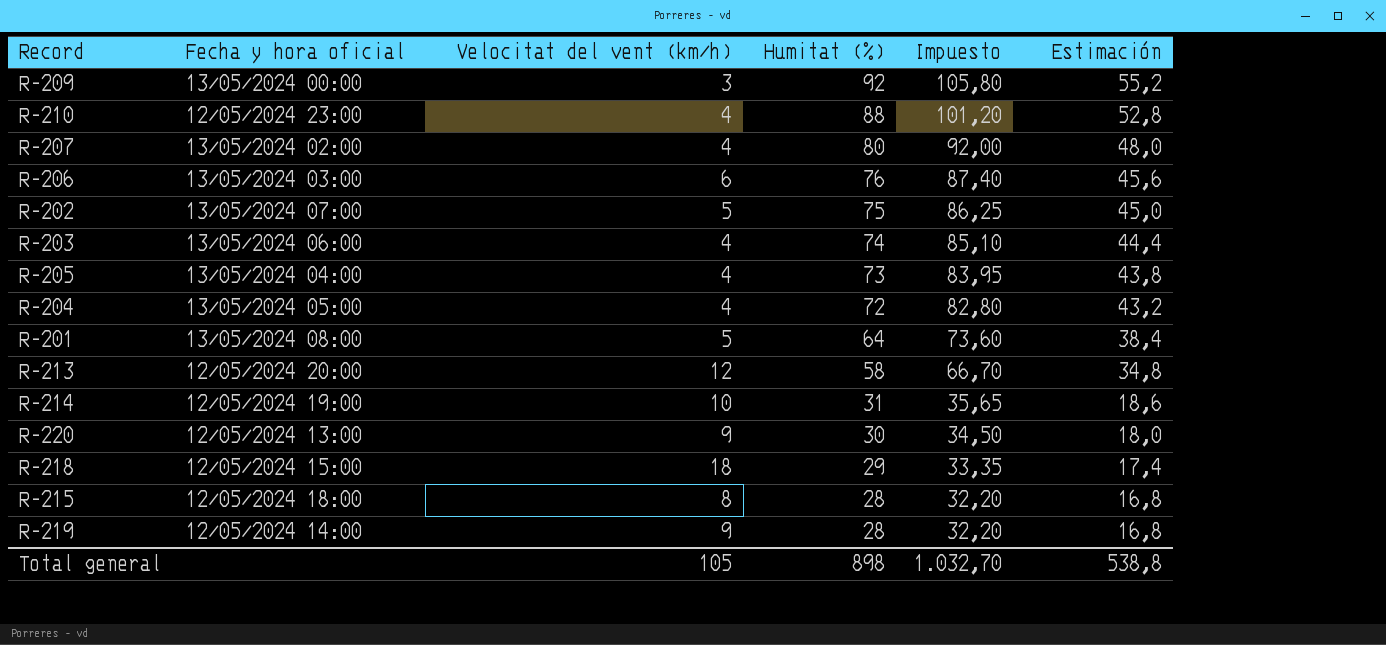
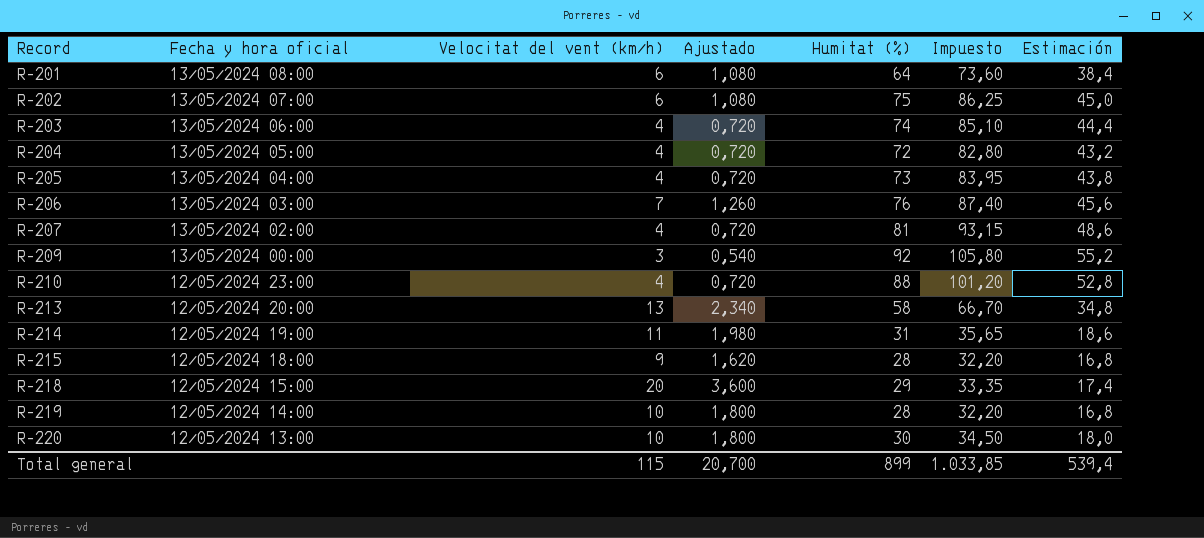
row order: Humitat (%) descending -> Record ascending
column Ajustado | formula: none -> [Velocitat del vent (km/h)] * 0,18
R-201 | Velocitat del vent (km/h): 5 -> 6
R-202 | Velocitat del vent (km/h): 5 -> 6
R-206 | Velocitat del vent (km/h): 6 -> 7
R-207 | Humitat (%): 80 -> 81
R-207 | Impuesto: 92,00 -> 93,15
R-207 | Estimación: 48,0 -> 48,6
R-213 | Velocitat del vent (km/h): 12 -> 13
R-214 | Velocitat del vent (km/h): 10 -> 11
R-215 | Velocitat del vent (km/h): 8 -> 9
R-218 | Velocitat del vent (km/h): 18 -> 20
R-219 | Velocitat del vent (km/h): 9 -> 10
R-220 | Velocitat del vent (km/h): 9 -> 10
Total general | Velocitat del vent (km/h): 105 -> 115
Total general | Humitat (%): 898 -> 899
Total general | Impuesto: 1.032,70 -> 1.033,85
Total general | Estimación: 538,8 -> 539,4

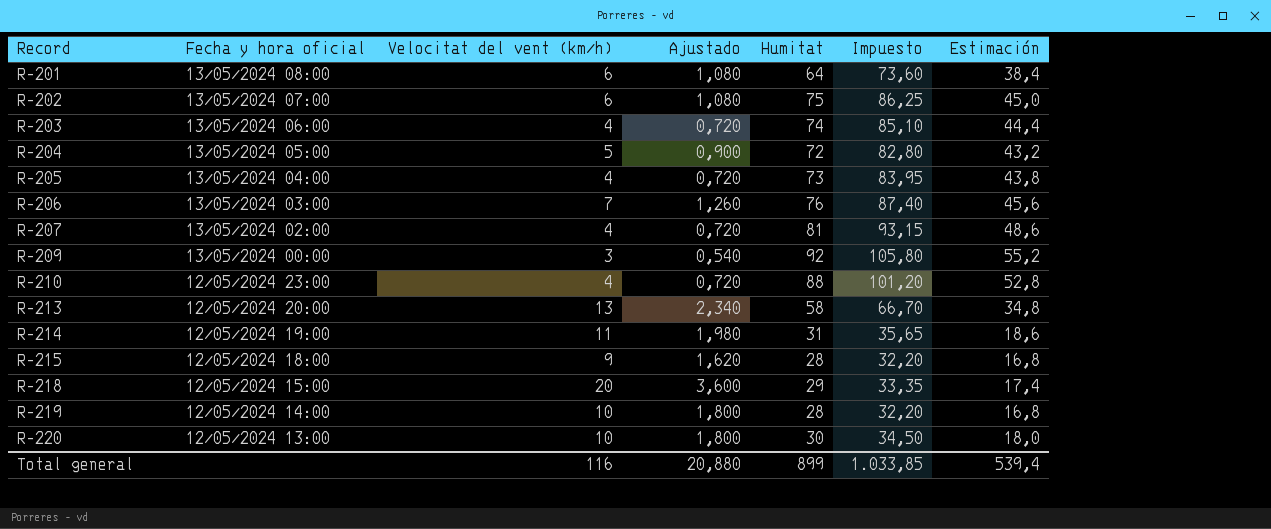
column name: Humitat (%) -> Humitat
R-204 | Velocitat del vent (km/h): 4 -> 5
R-204 | Ajustado: 0,720 -> 0,900
Total general | Velocitat del vent (km/h): 115 -> 116
Total general | Ajustado: 20,700 -> 20,880

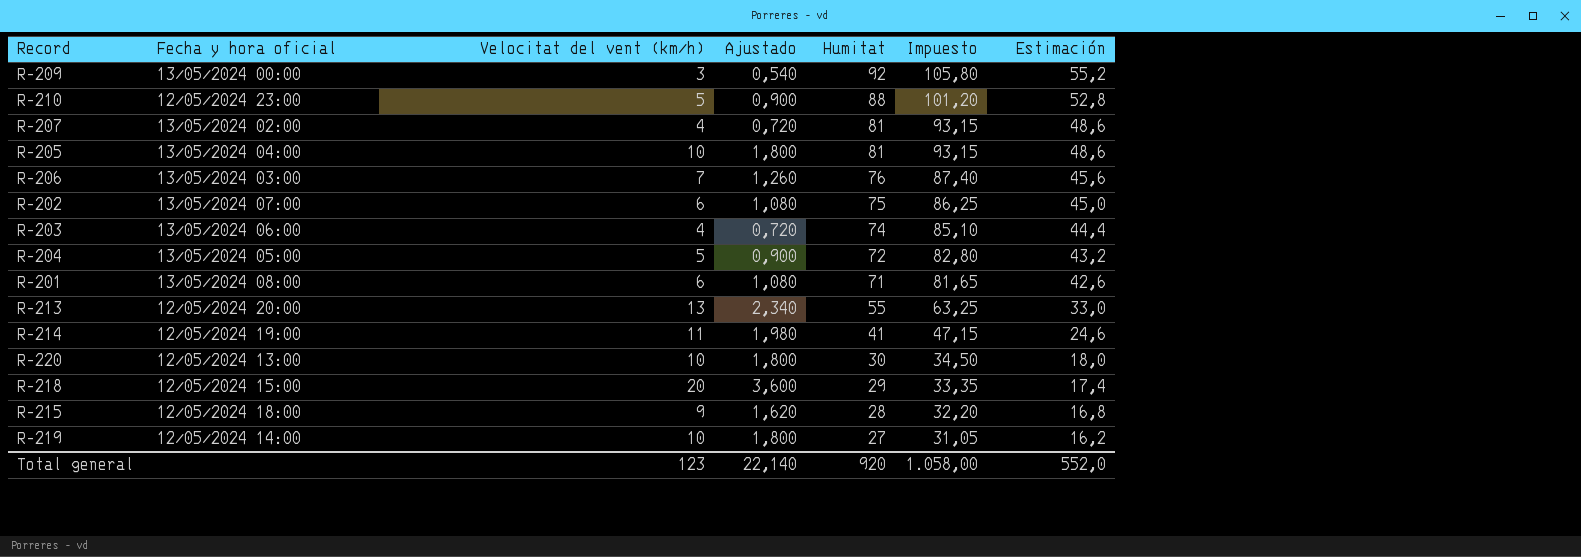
row order: Record ascending -> Humitat descending
R-210 | Velocitat del vent (km/h): 4 -> 5
R-210 | Ajustado: 0,720 -> 0,900
R-205 | Velocitat del vent (km/h): 4 -> 10
R-205 | Ajustado: 0,720 -> 1,800
R-205 | Humitat: 73 -> 81
R-205 | Impuesto: 83,95 -> 93,15
R-205 | Estimación: 43,8 -> 48,6
R-201 | Humitat: 64 -> 71
R-201 | Impuesto: 73,60 -> 81,65
R-201 | Estimación: 38,4 -> 42,6
R-213 | Humitat: 58 -> 55
R-213 | Impuesto: 66,70 -> 63,25
R-213 | Estimación: 34,8 -> 33,0
R-214 | Humitat: 31 -> 41
R-214 | Impuesto: 35,65 -> 47,15
R-214 | Estimación: 18,6 -> 24,6
R-219 | Humitat: 28 -> 27
R-219 | Impuesto: 32,20 -> 31,05
R-219 | Estimación: 16,8 -> 16,2
Total general | Velocitat del vent (km/h): 116 -> 123
Total general | Ajustado: 20,880 -> 22,140
Total general | Humitat: 899 -> 920
Total general | Impuesto: 1.033,85 -> 1.058,00
Total general | Estimación: 539,4 -> 552,0

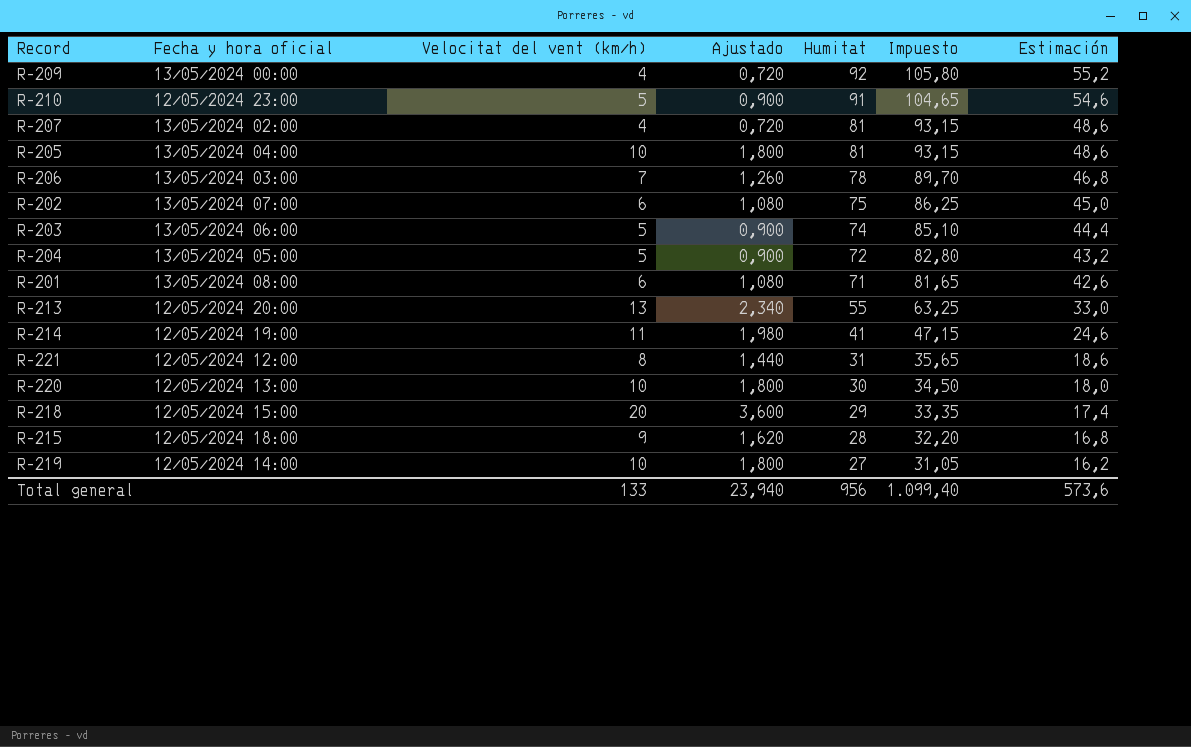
R-209 | Velocitat del vent (km/h): 3 -> 4
R-209 | Ajustado: 0,540 -> 0,720
R-210 | Humitat: 88 -> 91
R-210 | Impuesto: 101,20 -> 104,65
R-210 | Estimación: 52,8 -> 54,6
R-206 | Humitat: 76 -> 78
R-206 | Impuesto: 87,40 -> 89,70
R-206 | Estimación: 45,6 -> 46,8
R-203 | Velocitat del vent (km/h): 4 -> 5
R-203 | Ajustado: 0,720 -> 0,900
row R-221: none -> 12/05/2024 12:00 | 8 | 1,440 | 31 | 35,65 | 18,6
Total general | Velocitat del vent (km/h): 123 -> 133
Total general | Ajustado: 22,140 -> 23,940
Total general | Humitat: 920 -> 956
Total general | Impuesto: 1.058,00 -> 1.099,40
Total general | Estimación: 552,0 -> 573,6

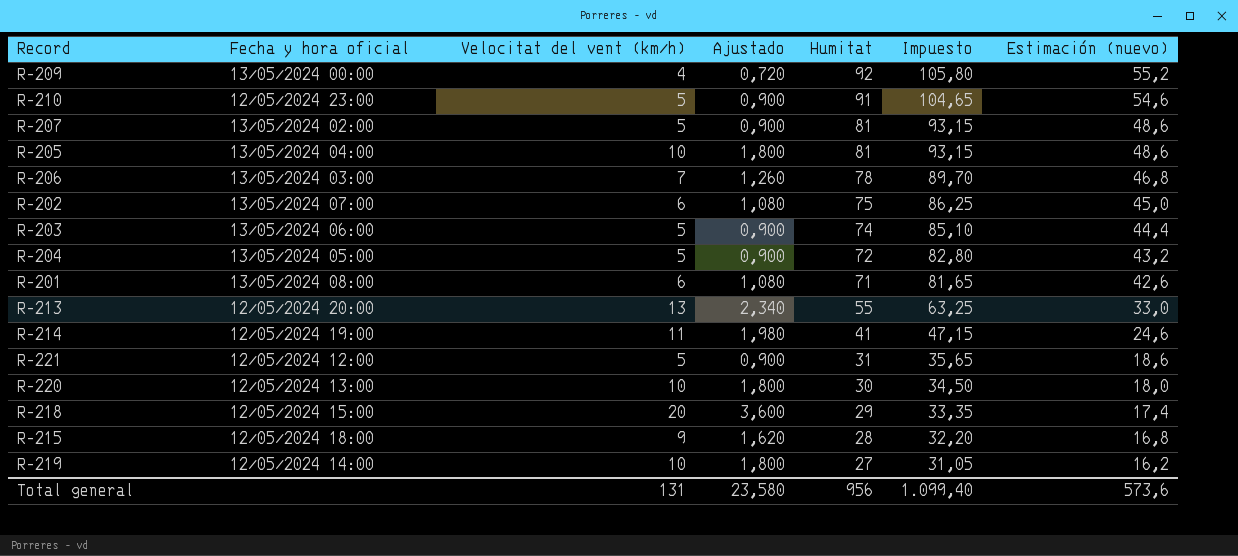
column name: Estimación -> Estimación (nuevo)
R-207 | Velocitat del vent (km/h): 4 -> 5
R-207 | Ajustado: 0,720 -> 0,900
R-221 | Velocitat del vent (km/h): 8 -> 5
R-221 | Ajustado: 1,440 -> 0,900
Total general | Velocitat del vent (km/h): 133 -> 131
Total general | Ajustado: 23,940 -> 23,580

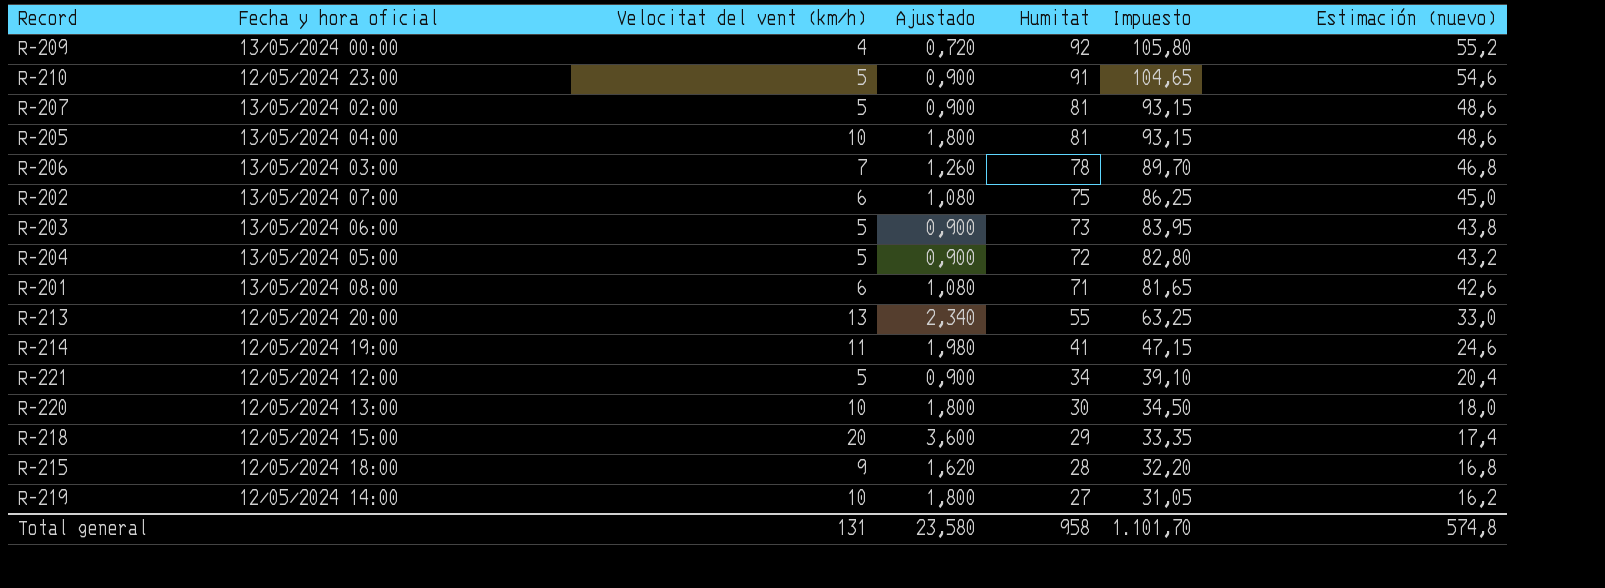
R-203 | Humitat: 74 -> 73
R-203 | Impuesto: 85,10 -> 83,95
R-203 | Estimación (nuevo): 44,4 -> 43,8
R-221 | Humitat: 31 -> 34
R-221 | Impuesto: 35,65 -> 39,10
R-221 | Estimación (nuevo): 18,6 -> 20,4
Total general | Humitat: 956 -> 958
Total general | Impuesto: 1.099,40 -> 1.101,70
Total general | Estimación (nuevo): 573,6 -> 574,8

